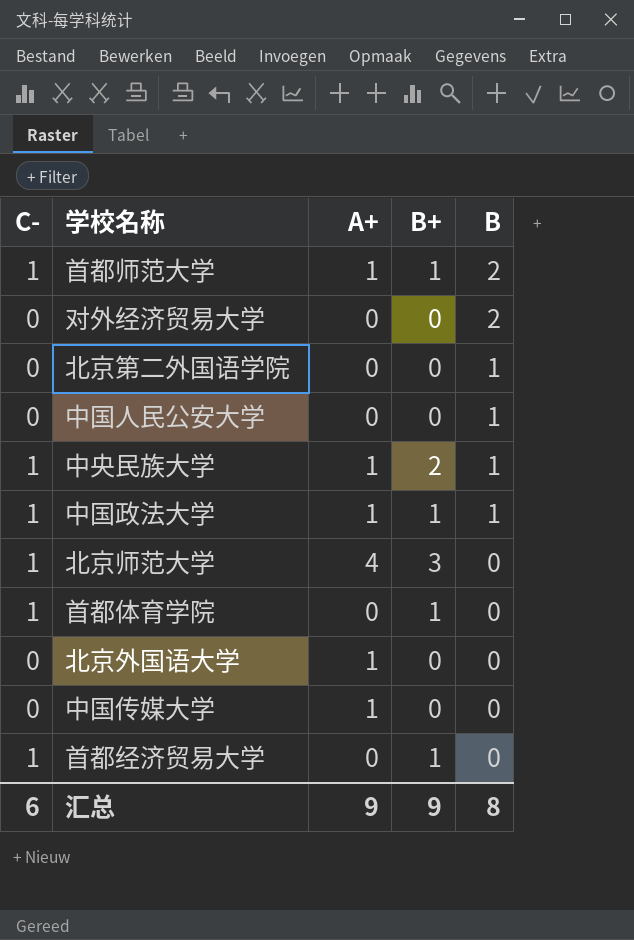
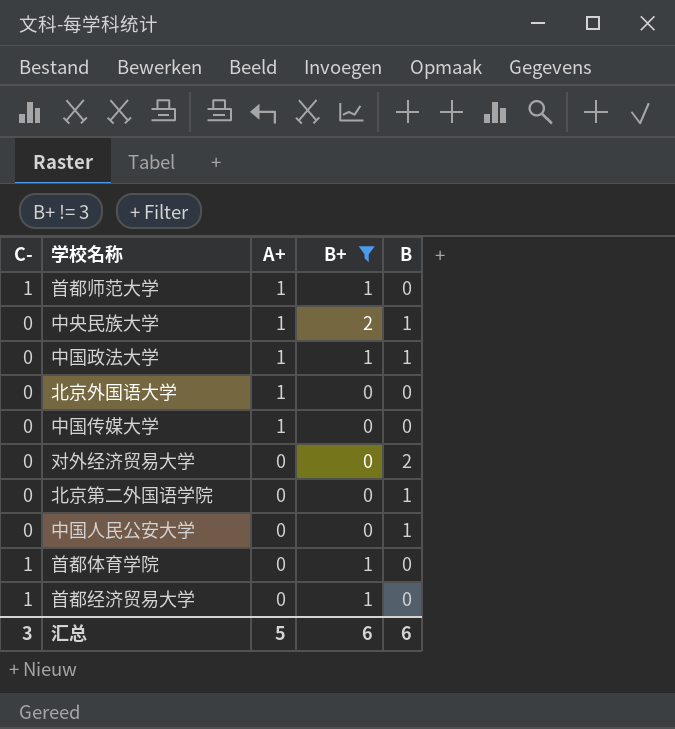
filter: none -> B+ != 3
row order: B descending -> A+ descending
首都师范大学 | B: 2 -> 0
中央民族大学 | C-: 1 -> 0
中国政法大学 | C-: 1 -> 0
汇总 | C-: 6 -> 3
汇总 | A+: 9 -> 5
汇总 | B+: 9 -> 6
汇总 | B: 8 -> 6

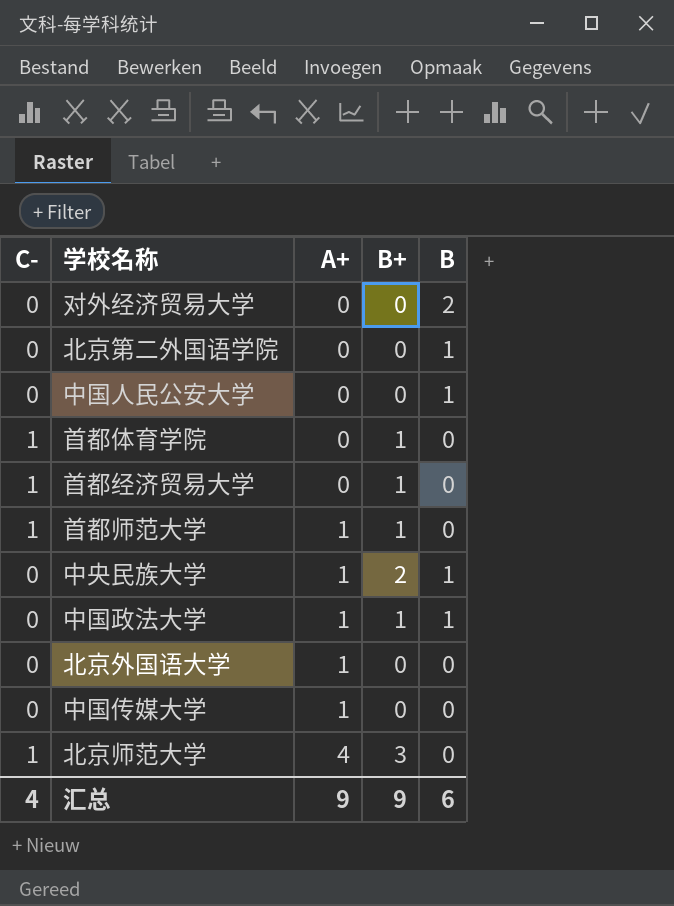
filter: B+ != 3 -> none
row order: A+ descending -> A+ ascending
汇总 | C-: 3 -> 4
汇总 | A+: 5 -> 9
汇总 | B+: 6 -> 9

